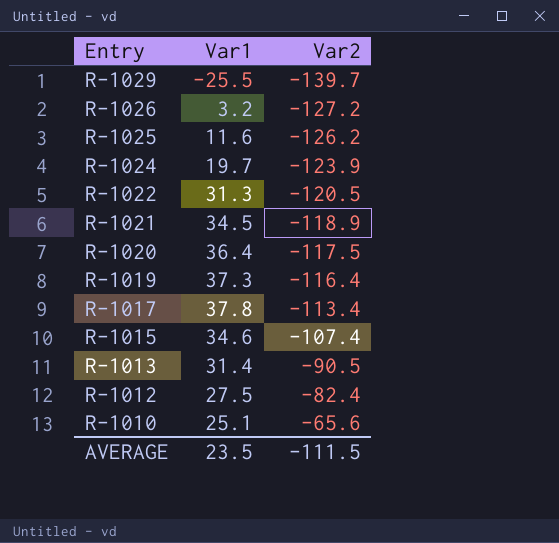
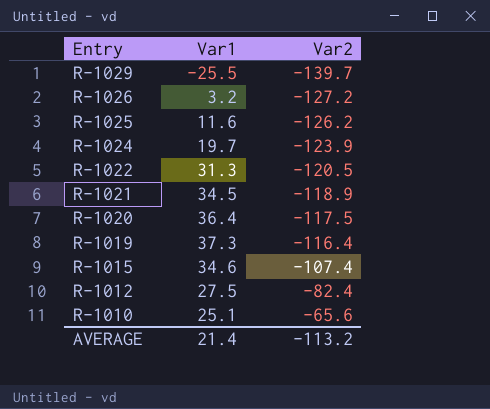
row R-1017: 37.8 | -113.4 -> none
row R-1013: 31.4 | -90.5 -> none
AVERAGE | Var1: 23.5 -> 21.4
AVERAGE | Var2: -111.5 -> -113.2

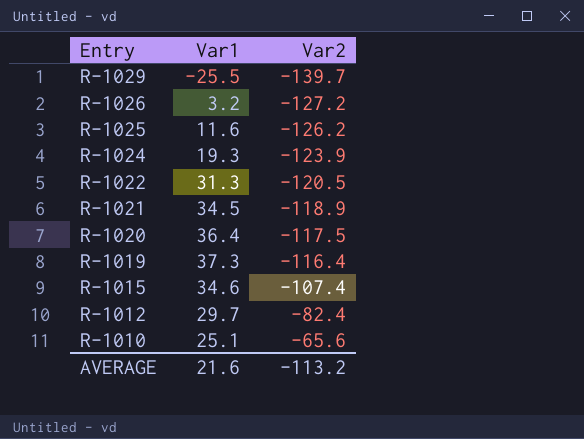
R-1024 | Var1: 19.7 -> 19.3
R-1012 | Var1: 27.5 -> 29.7
AVERAGE | Var1: 21.4 -> 21.6

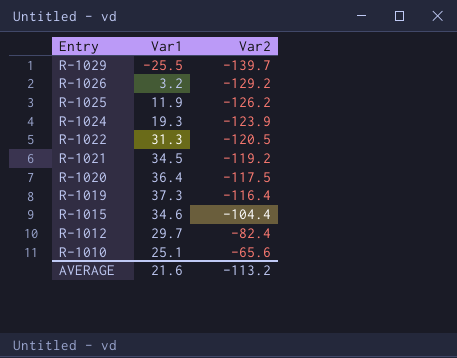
R-1026 | Var2: -127.2 -> -129.2
R-1025 | Var1: 11.6 -> 11.9
R-1021 | Var2: -118.9 -> -119.2
R-1015 | Var2: -107.4 -> -104.4

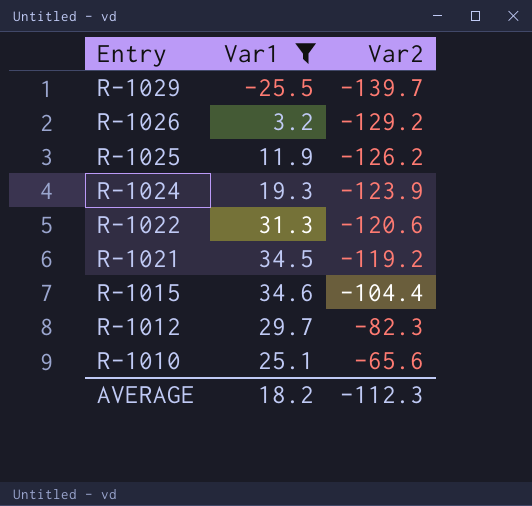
filter: none -> Var1 <= 34.6
R-1022 | Var2: -120.5 -> -120.6
R-1012 | Var2: -82.4 -> -82.3
AVERAGE | Var1: 21.6 -> 18.2
AVERAGE | Var2: -113.2 -> -112.3

